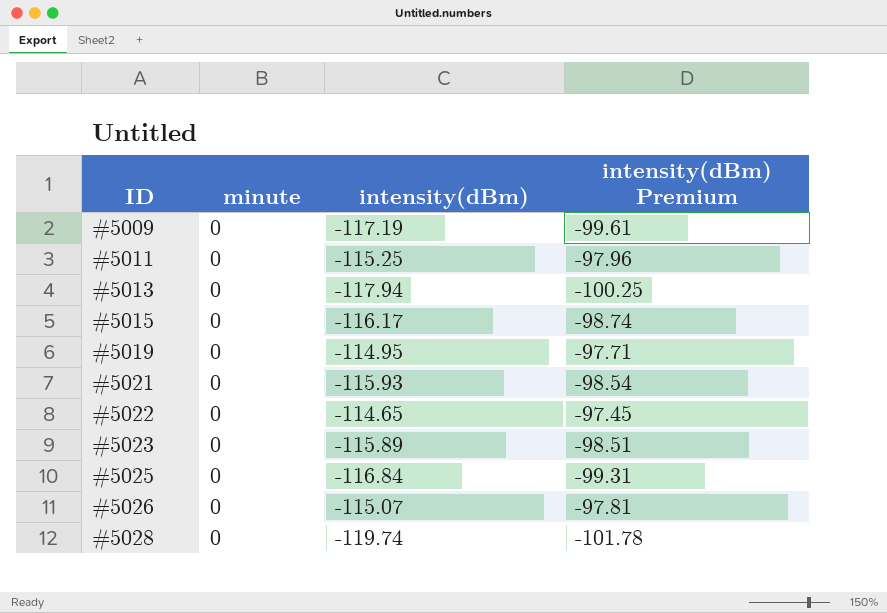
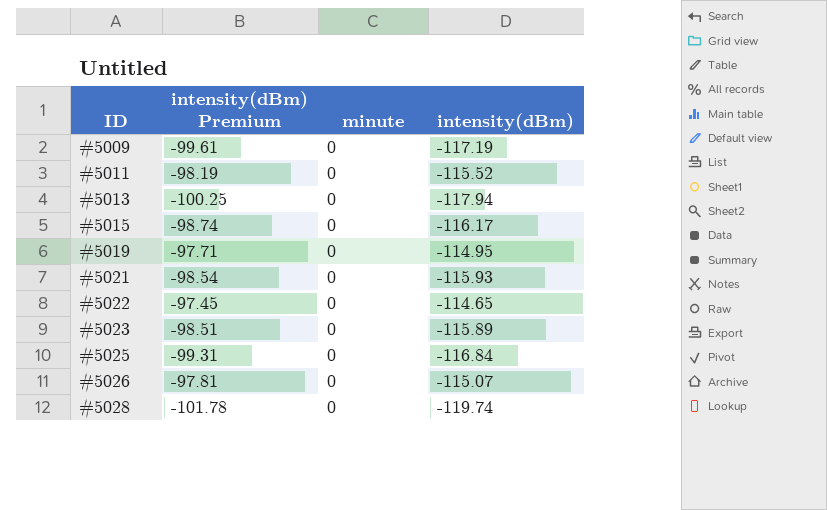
column intensity(dBm) Premium | position: 4 -> 2
#5011 | intensity(dBm) Premium: -97.96 -> -98.19
#5011 | intensity(dBm): -115.25 -> -115.52

